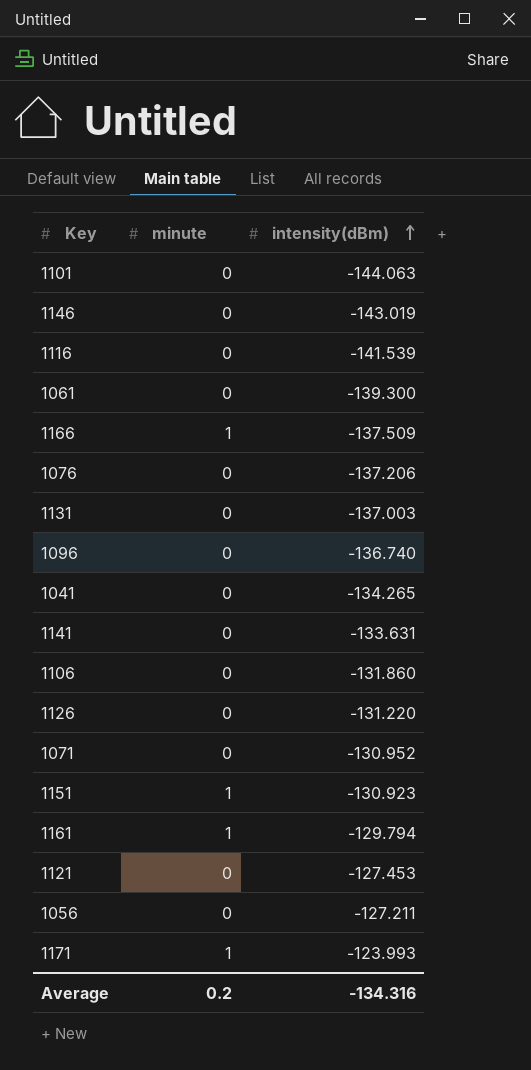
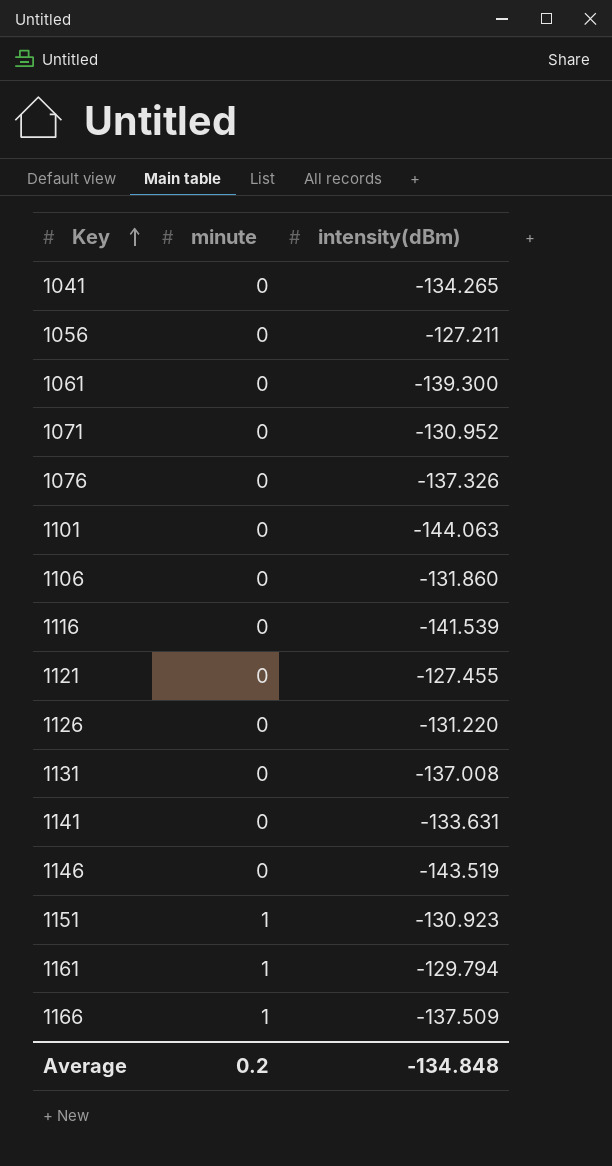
row order: intensity(dBm) ascending -> Key ascending
row 1096: 0 | -136.740 -> none
row 1171: 1 | -123.993 -> none
1076 | intensity(dBm): -137.206 -> -137.326
1121 | intensity(dBm): -127.453 -> -127.455
1131 | intensity(dBm): -137.003 -> -137.008
1146 | intensity(dBm): -143.019 -> -143.519
Average | intensity(dBm): -134.316 -> -134.848

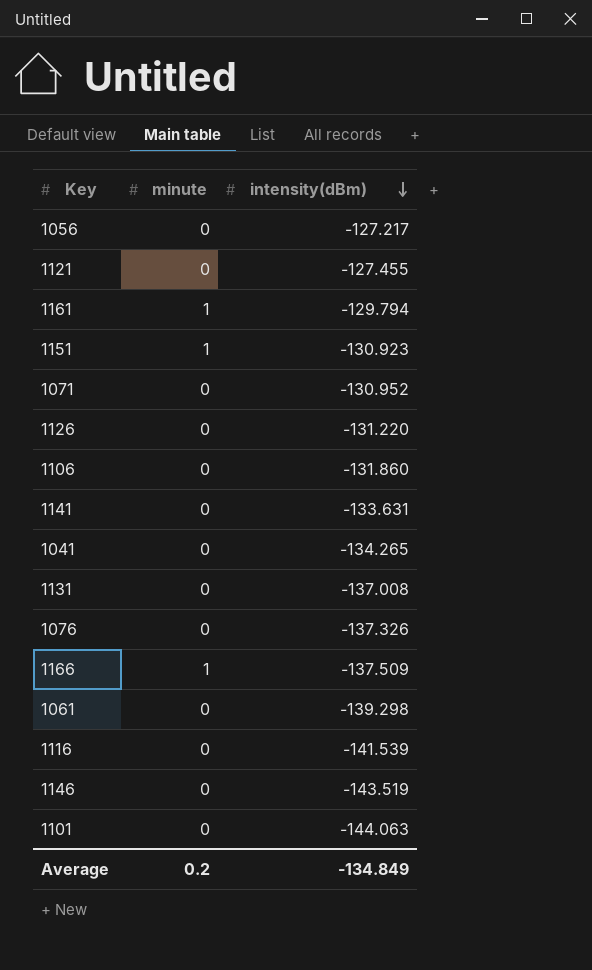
row order: Key ascending -> intensity(dBm) descending
1056 | intensity(dBm): -127.211 -> -127.217
1061 | intensity(dBm): -139.300 -> -139.298
Average | intensity(dBm): -134.848 -> -134.849

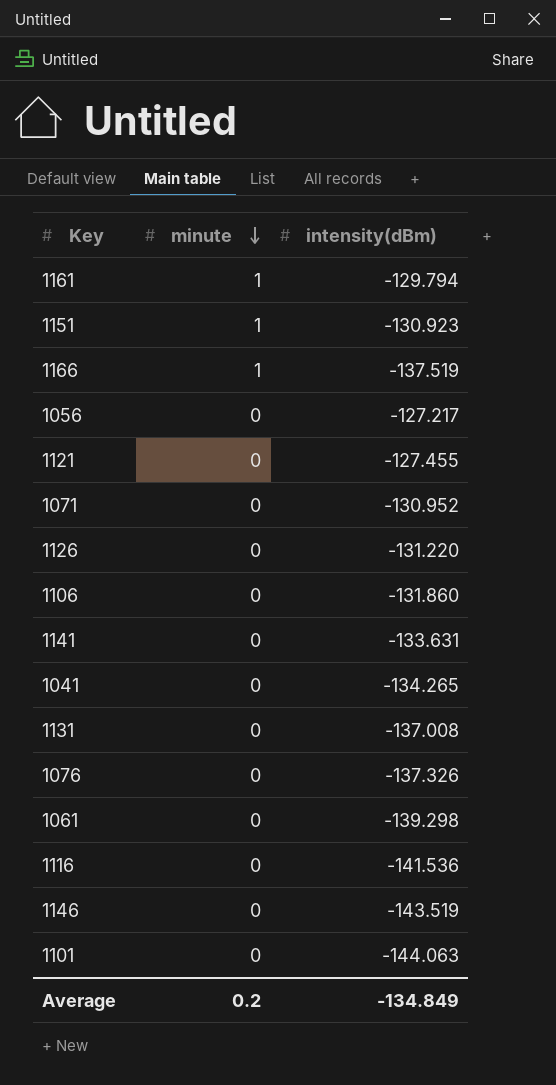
row order: intensity(dBm) descending -> minute descending
1166 | intensity(dBm): -137.509 -> -137.519
1116 | intensity(dBm): -141.539 -> -141.536

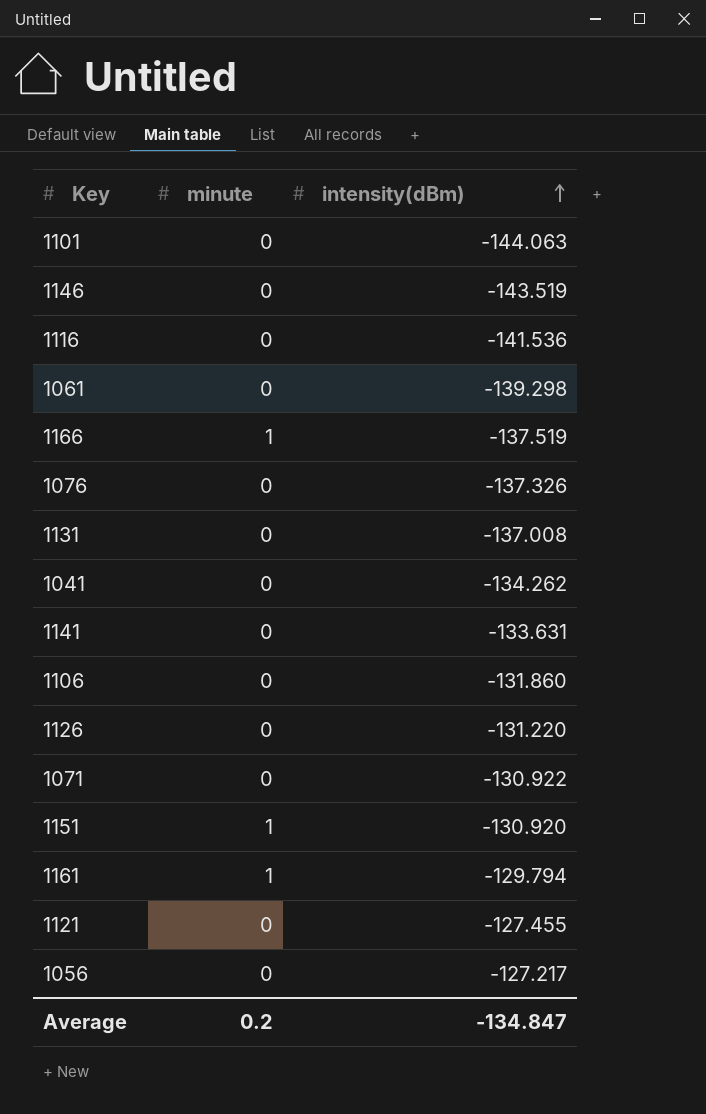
row order: minute descending -> intensity(dBm) ascending
1041 | intensity(dBm): -134.265 -> -134.262
1071 | intensity(dBm): -130.952 -> -130.922
1151 | intensity(dBm): -130.923 -> -130.920
Average | intensity(dBm): -134.849 -> -134.847

